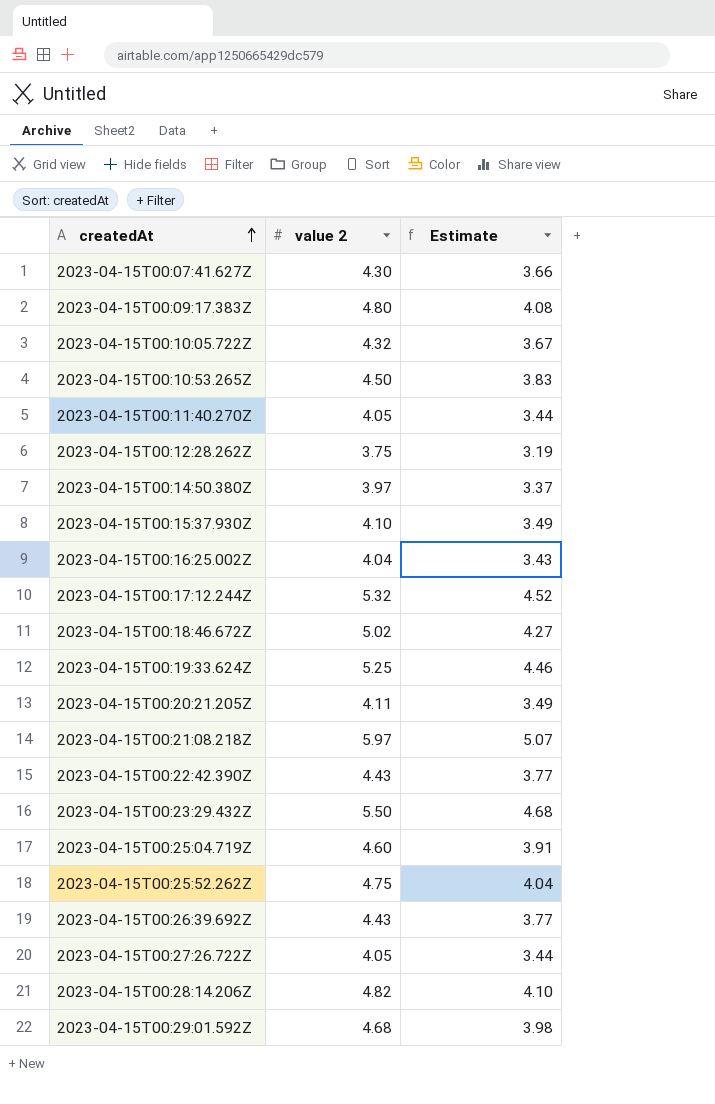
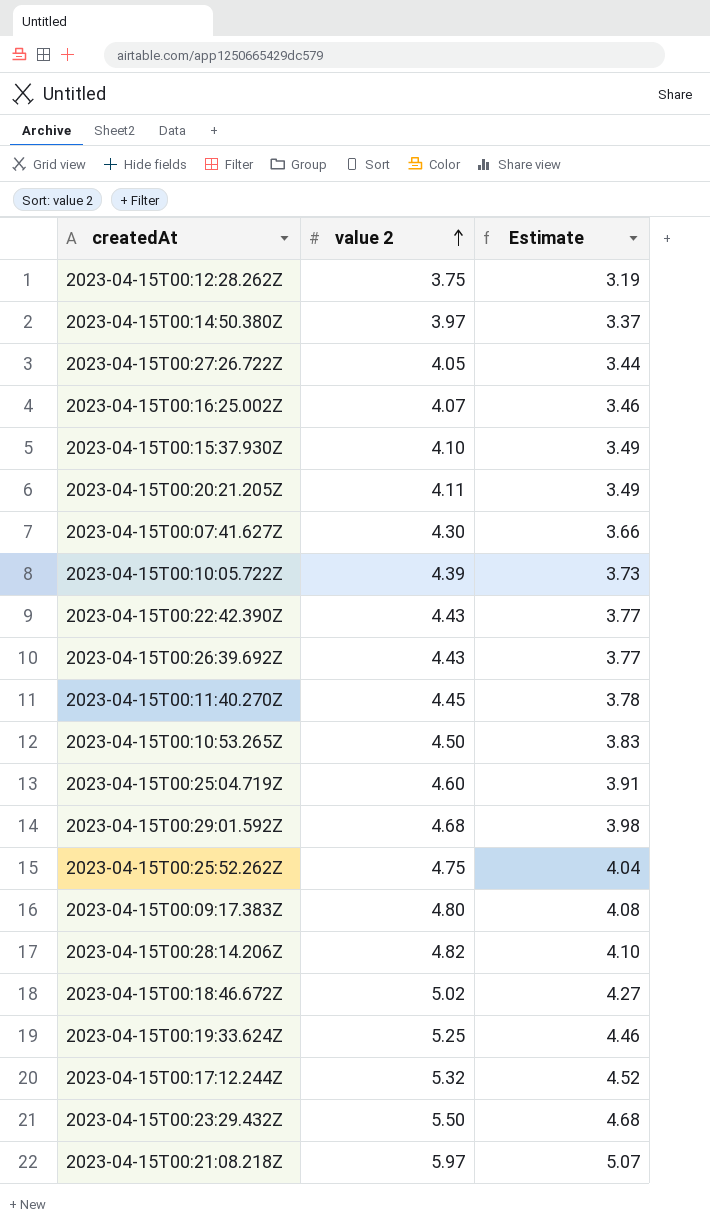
row order: createdAt ascending -> value 2 ascending
2023-04-15T00:16:25.002Z | value 2: 4.04 -> 4.07
2023-04-15T00:16:25.002Z | Estimate: 3.43 -> 3.46
2023-04-15T00:10:05.722Z | value 2: 4.32 -> 4.39
2023-04-15T00:10:05.722Z | Estimate: 3.67 -> 3.73
2023-04-15T00:11:40.270Z | value 2: 4.05 -> 4.45
2023-04-15T00:11:40.270Z | Estimate: 3.44 -> 3.78

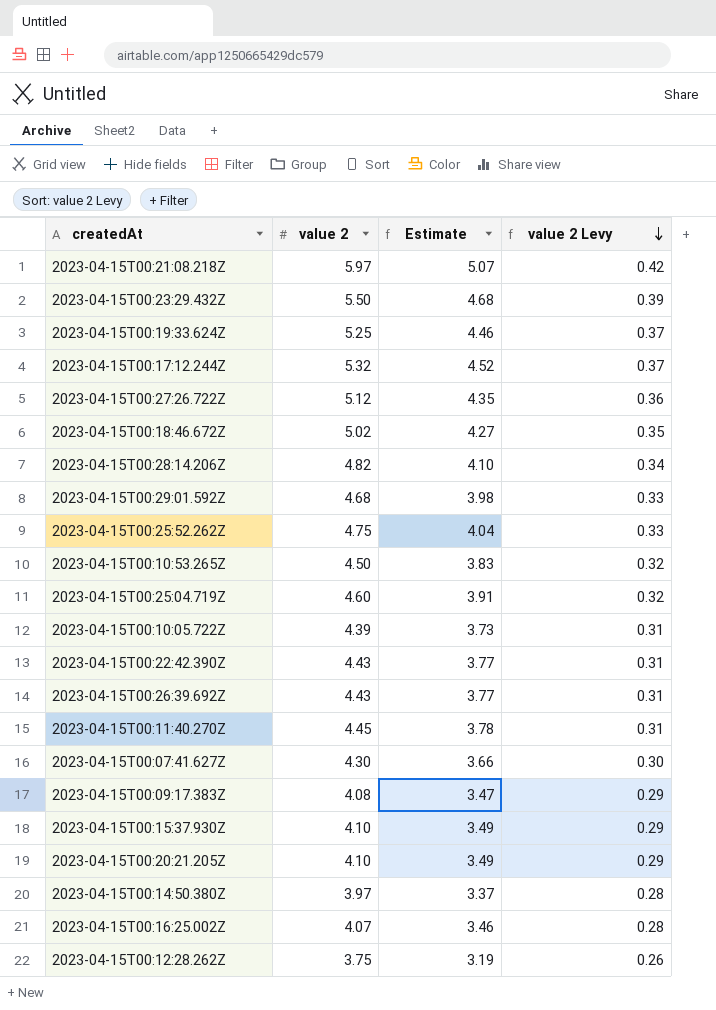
row order: value 2 ascending -> value 2 Levy descending
column value 2 Levy | formula: none -> [value 2] * 0.07
2023-04-15T00:27:26.722Z | value 2: 4.05 -> 5.12
2023-04-15T00:27:26.722Z | Estimate: 3.44 -> 4.35
2023-04-15T00:09:17.383Z | value 2: 4.80 -> 4.08
2023-04-15T00:09:17.383Z | Estimate: 4.08 -> 3.47
2023-04-15T00:20:21.205Z | value 2: 4.11 -> 4.10

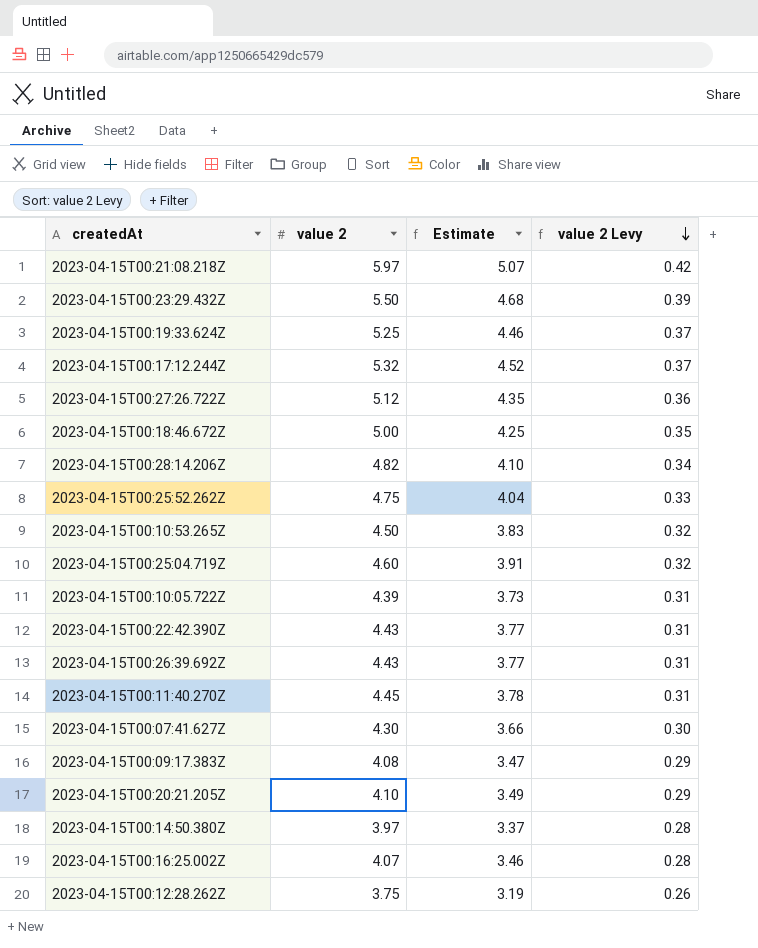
row 2023-04-15T00:29:01.592Z: 4.68 | 3.98 | 0.33 -> none
row 2023-04-15T00:15:37.930Z: 4.10 | 3.49 | 0.29 -> none
2023-04-15T00:18:46.672Z | value 2: 5.02 -> 5.00
2023-04-15T00:18:46.672Z | Estimate: 4.27 -> 4.25

